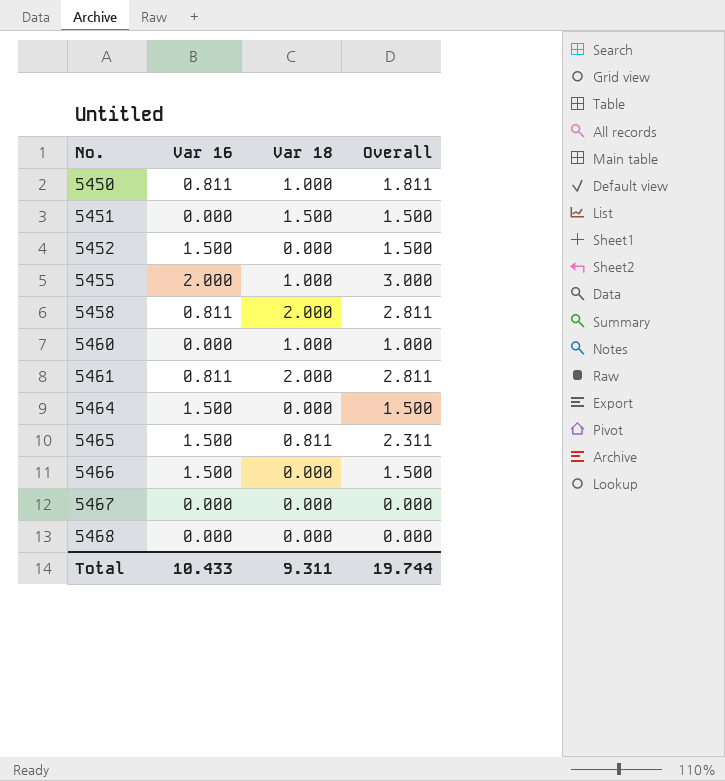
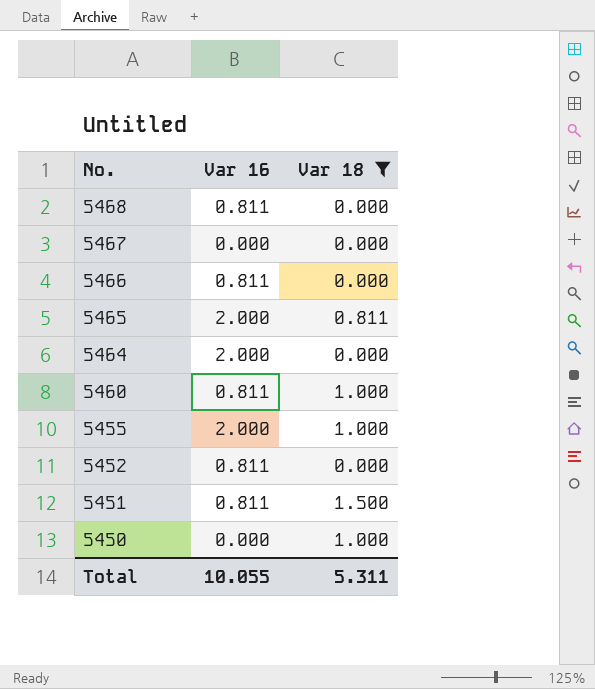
filter: none -> Var 18 != 2.000
row order: No. ascending -> No. descending
column Overall | formula: [Var 16] + [Var 18] -> none
5468 | Var 16: 0.000 -> 0.811
5466 | Var 16: 1.500 -> 0.811
5465 | Var 16: 1.500 -> 2.000
5464 | Var 16: 1.500 -> 2.000
5460 | Var 16: 0.000 -> 0.811
5452 | Var 16: 1.500 -> 0.811
5451 | Var 16: 0.000 -> 0.811
5450 | Var 16: 0.811 -> 0.000
Total | Var 16: 10.433 -> 10.055
Total | Var 18: 9.311 -> 5.311

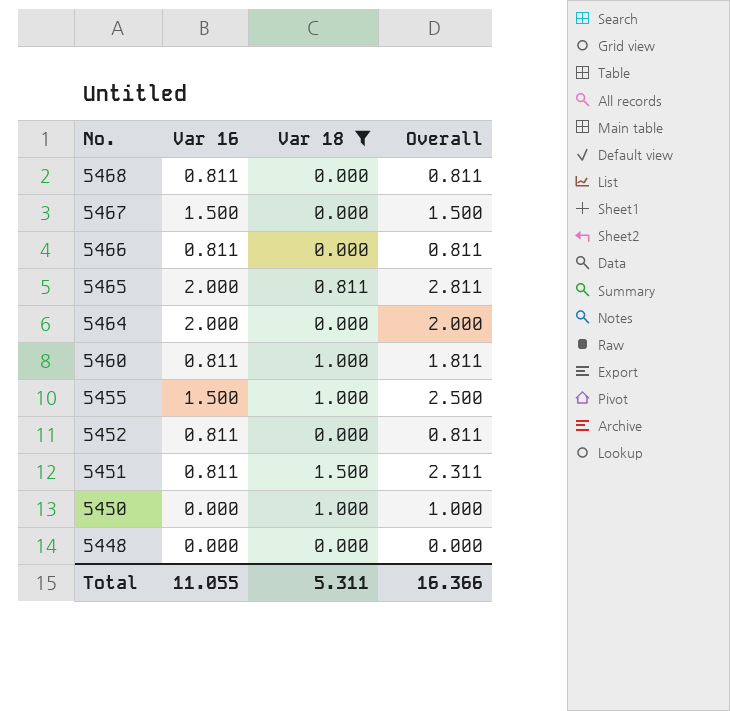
column Overall | formula: none -> [Var 16] + [Var 18]
5467 | Var 16: 0.000 -> 1.500
5455 | Var 16: 2.000 -> 1.500
row 5448: none -> 0.000 | 0.000 | 0.000
Total | Var 16: 10.055 -> 11.055

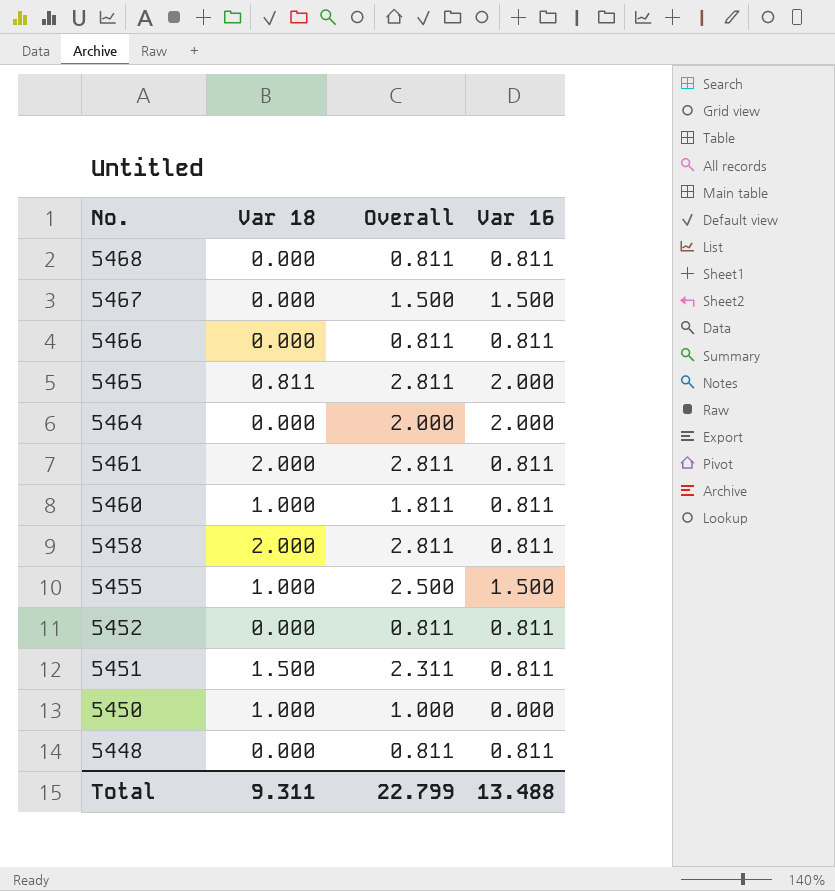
filter: Var 18 != 2.000 -> none
column Var 16 | position: 2 -> 4
5448 | Overall: 0.000 -> 0.811
5448 | Var 16: 0.000 -> 0.811
Total | Var 18: 5.311 -> 9.311
Total | Overall: 16.366 -> 22.799
Total | Var 16: 11.055 -> 13.488

